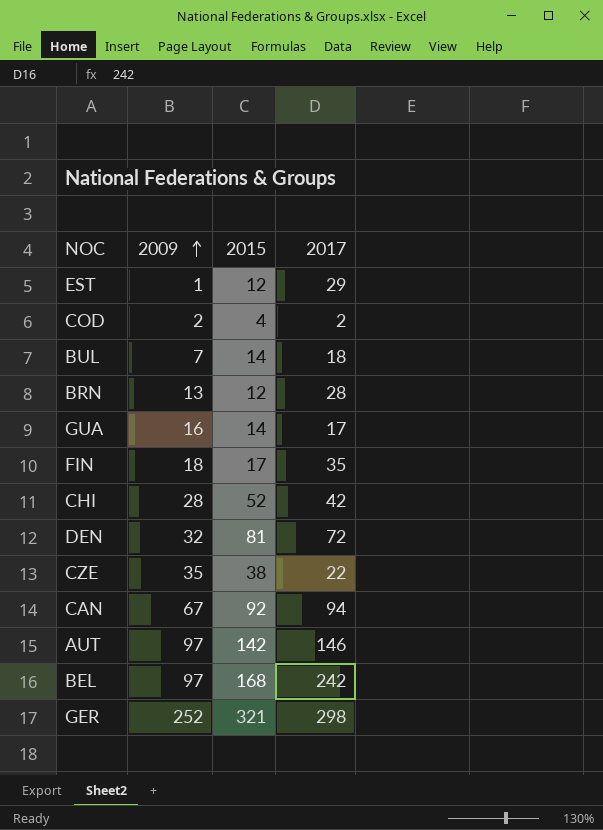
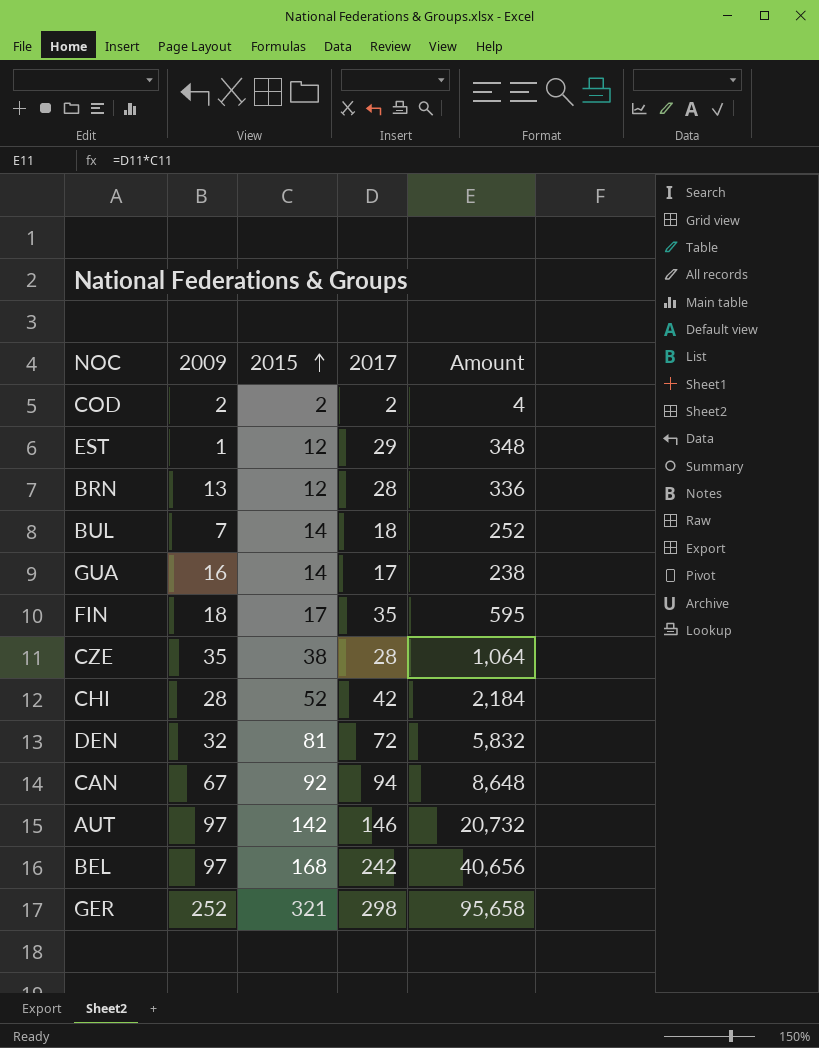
row order: 2009 ascending -> 2015 ascending
column Amount | formula: none -> [2015] * [2017]
COD | 2015: 4 -> 2
CZE | 2017: 22 -> 28

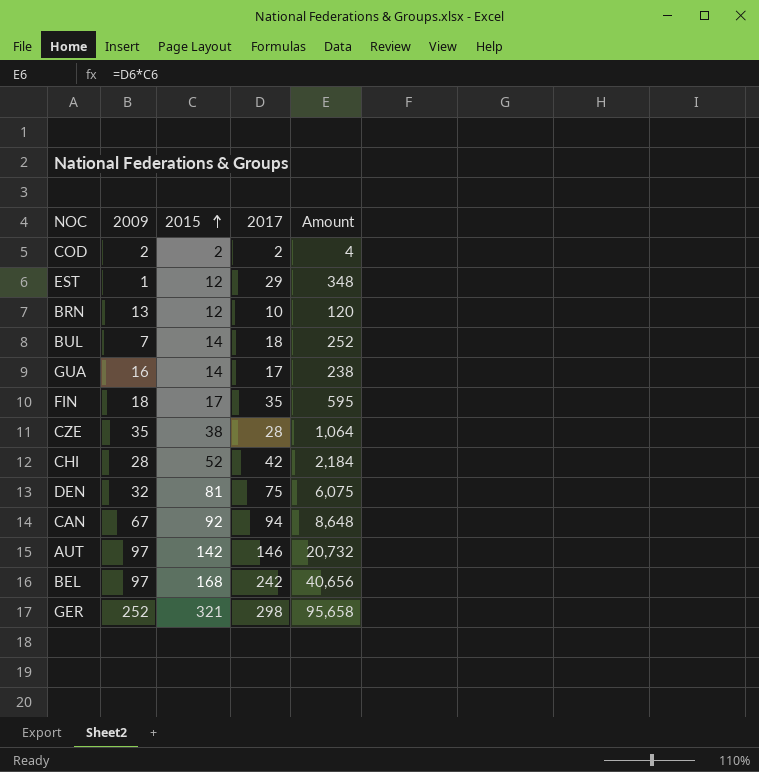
BRN | 2017: 28 -> 10
BRN | Amount: 336 -> 120
DEN | 2017: 72 -> 75
DEN | Amount: 5,832 -> 6,075

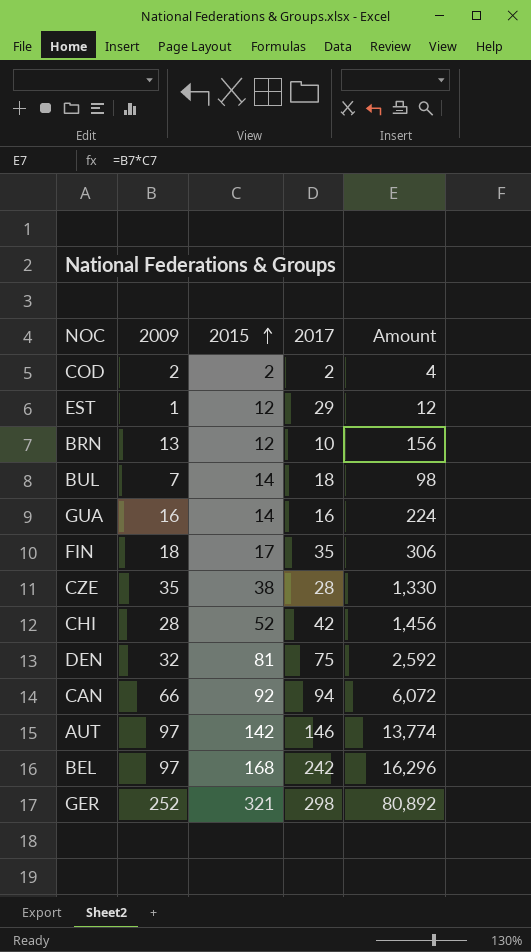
column Amount | formula: [2015] * [2017] -> [2009] * [2015]
GUA | 2017: 17 -> 16
CAN | 2009: 67 -> 66

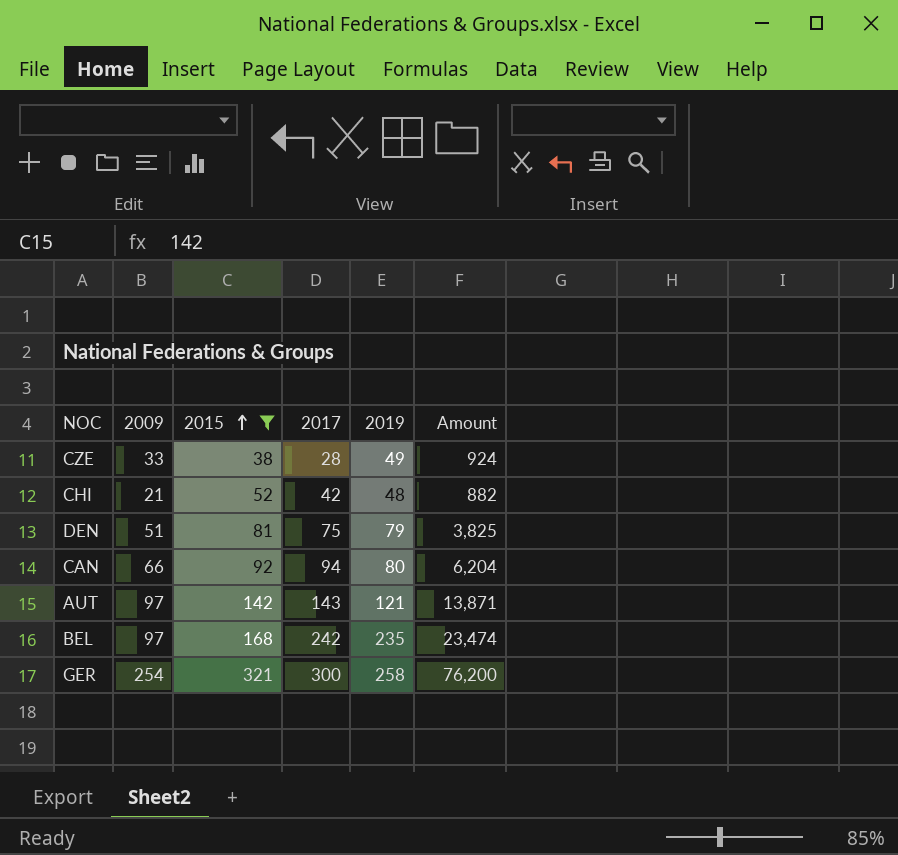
filter: none -> 2015 >= 38
column 2019 | position: none -> 5
column Amount | formula: [2009] * [2015] -> [2009] * [2017]
CZE | 2009: 35 -> 33
CHI | 2009: 28 -> 21
DEN | 2009: 32 -> 51
AUT | 2017: 146 -> 143
GER | 2009: 252 -> 254
GER | 2017: 298 -> 300

